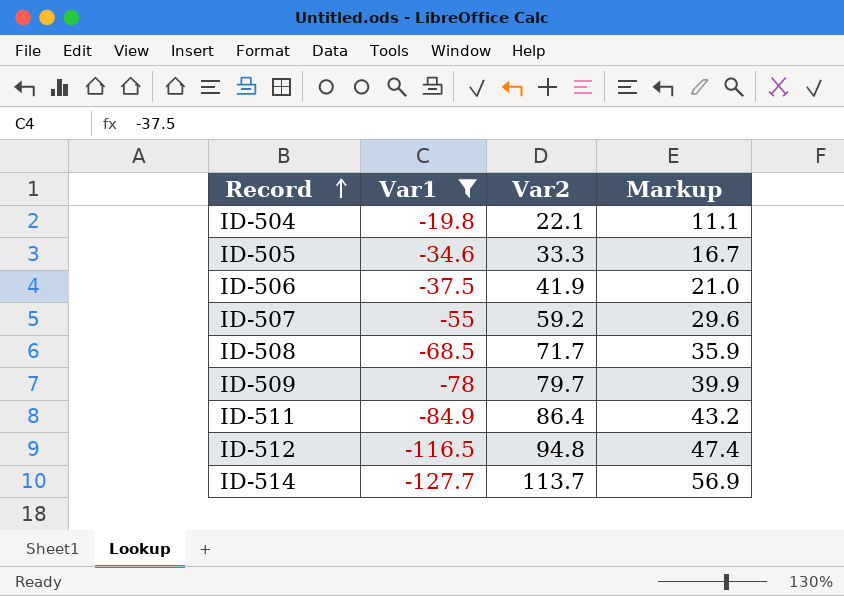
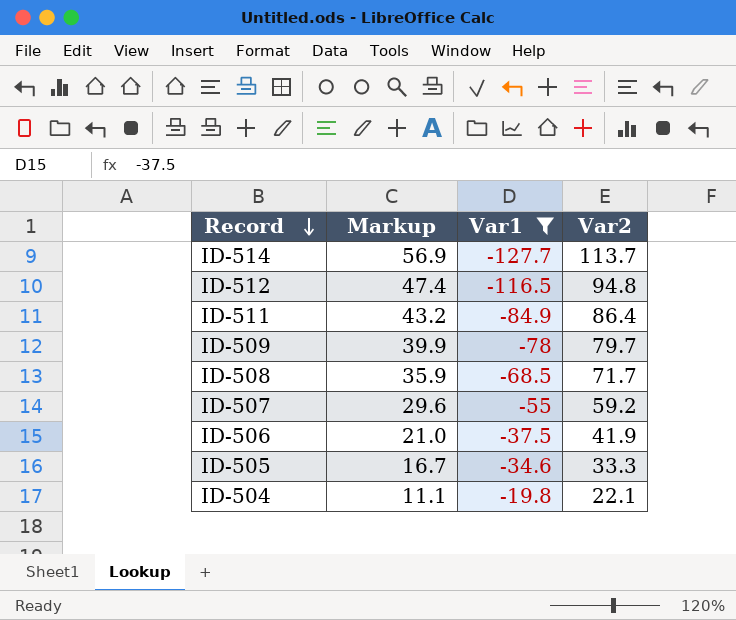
row order: Record ascending -> Record descending
column Markup | position: 4 -> 2

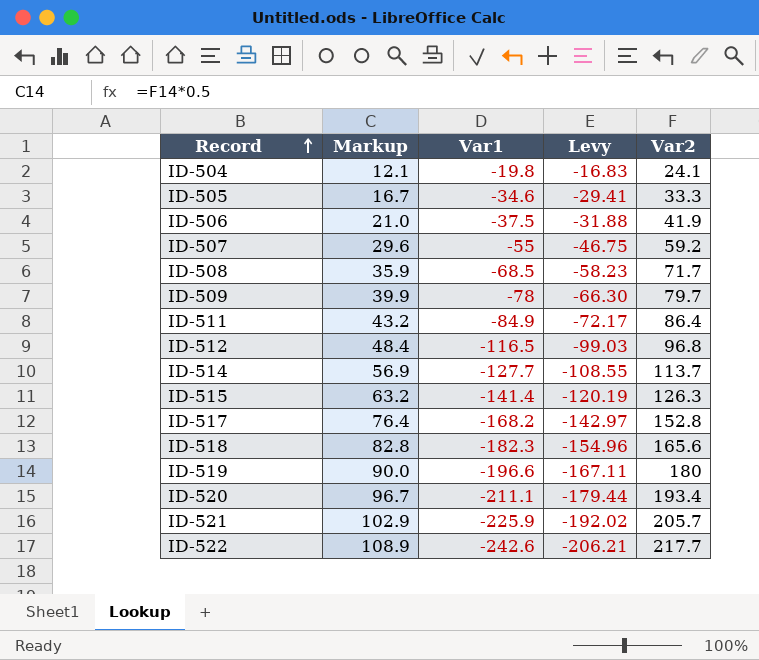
filter: Var1 >= -127.7 -> none
row order: Record descending -> Record ascending
column Levy | formula: none -> [Var1] * 0.85
ID-504 | Markup: 11.1 -> 12.1
ID-504 | Var2: 22.1 -> 24.1
ID-512 | Markup: 47.4 -> 48.4
ID-512 | Var2: 94.8 -> 96.8

